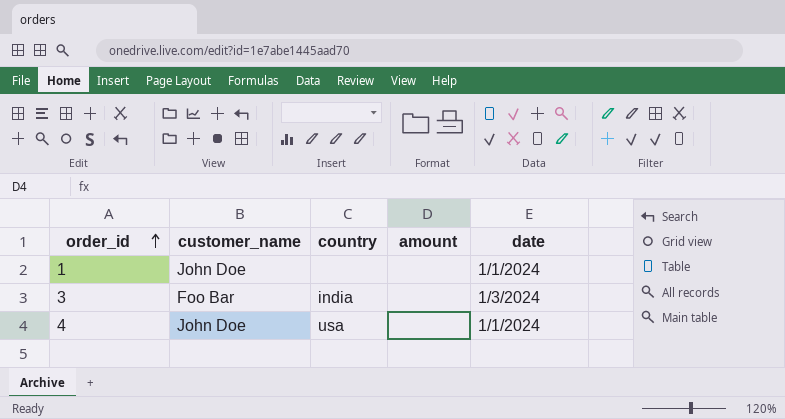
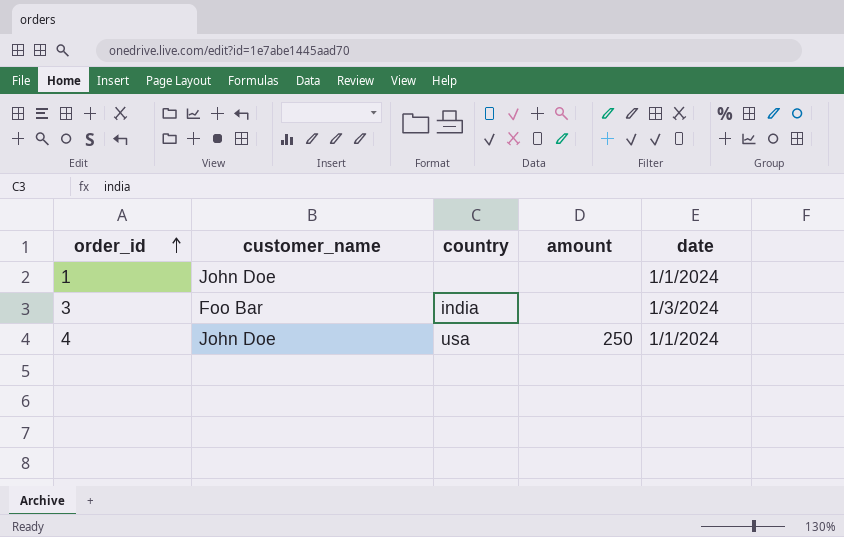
4 | amount: none -> 250

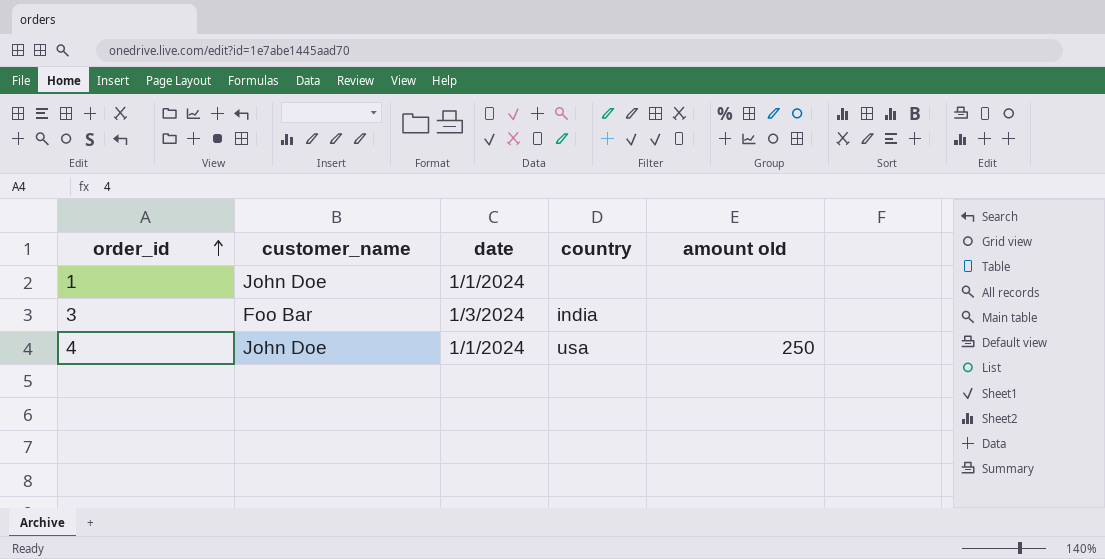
column date | position: 5 -> 3
column name: amount -> amount old

